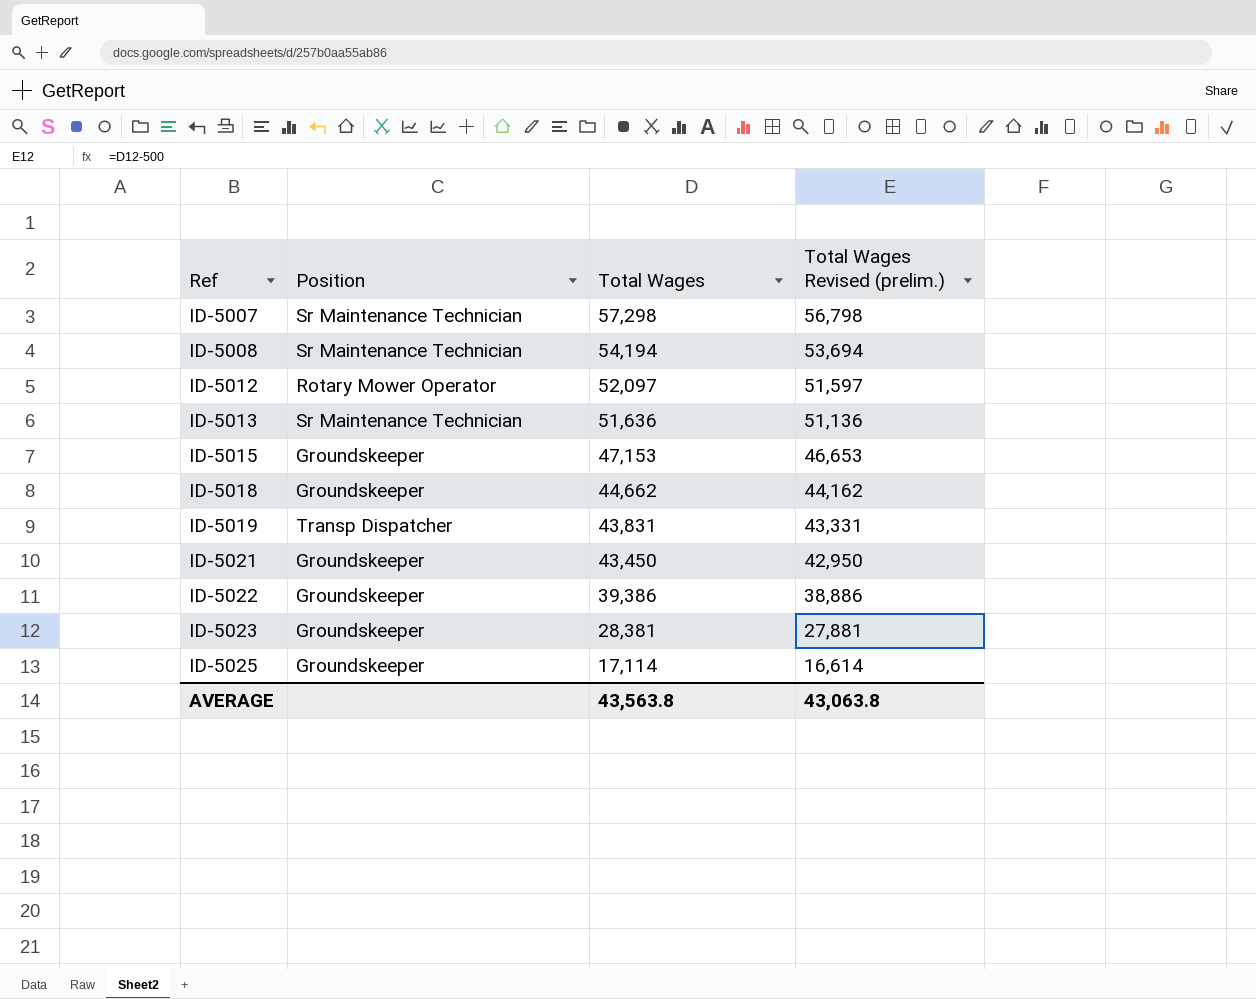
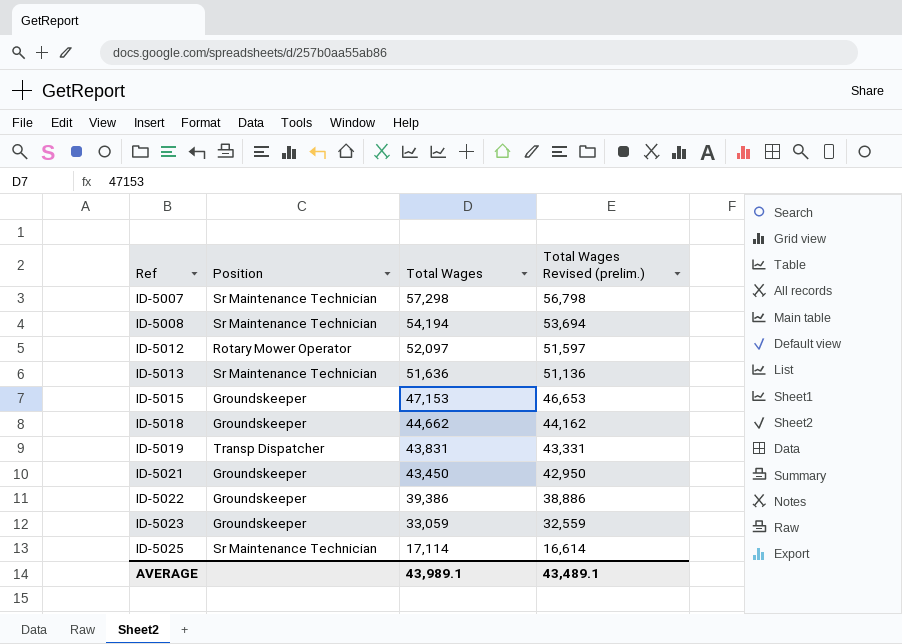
ID-5023 | Total Wages: 28,381 -> 33,059
ID-5023 | Total Wages Revised (prelim.): 27,881 -> 32,559
ID-5025 | Position: Groundskeeper -> Sr Maintenance Technician
AVERAGE | Total Wages: 43,563.8 -> 43,989.1
AVERAGE | Total Wages Revised (prelim.): 43,063.8 -> 43,489.1

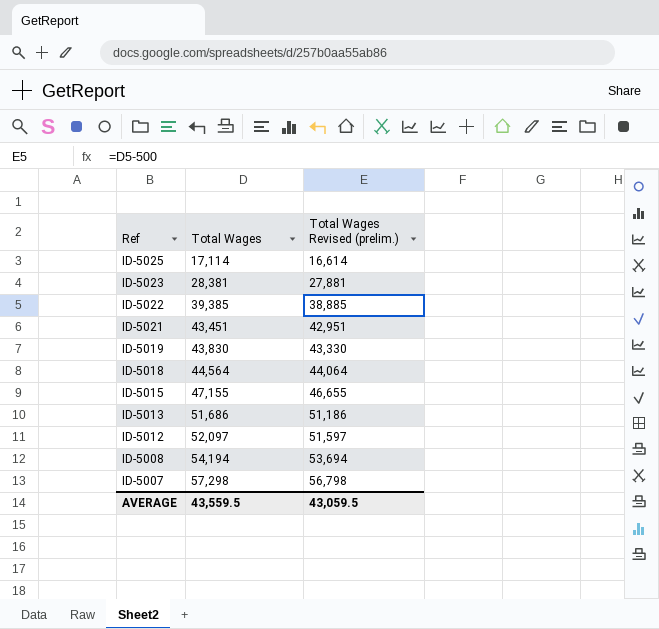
row order: Ref ascending -> Ref descending
column Position | position: 2 -> none
ID-5023 | Total Wages: 33,059 -> 28,381
ID-5023 | Total Wages Revised (prelim.): 32,559 -> 27,881
ID-5022 | Total Wages: 39,386 -> 39,385
ID-5022 | Total Wages Revised (prelim.): 38,886 -> 38,885
ID-5021 | Total Wages: 43,450 -> 43,451
ID-5021 | Total Wages Revised (prelim.): 42,950 -> 42,951
ID-5019 | Total Wages: 43,831 -> 43,830
ID-5019 | Total Wages Revised (prelim.): 43,331 -> 43,330
ID-5018 | Total Wages: 44,662 -> 44,564
ID-5018 | Total Wages Revised (prelim.): 44,162 -> 44,064
ID-5015 | Total Wages: 47,153 -> 47,155
ID-5015 | Total Wages Revised (prelim.): 46,653 -> 46,655
ID-5013 | Total Wages: 51,636 -> 51,686
ID-5013 | Total Wages Revised (prelim.): 51,136 -> 51,186
AVERAGE | Total Wages: 43,989.1 -> 43,559.5
AVERAGE | Total Wages Revised (prelim.): 43,489.1 -> 43,059.5

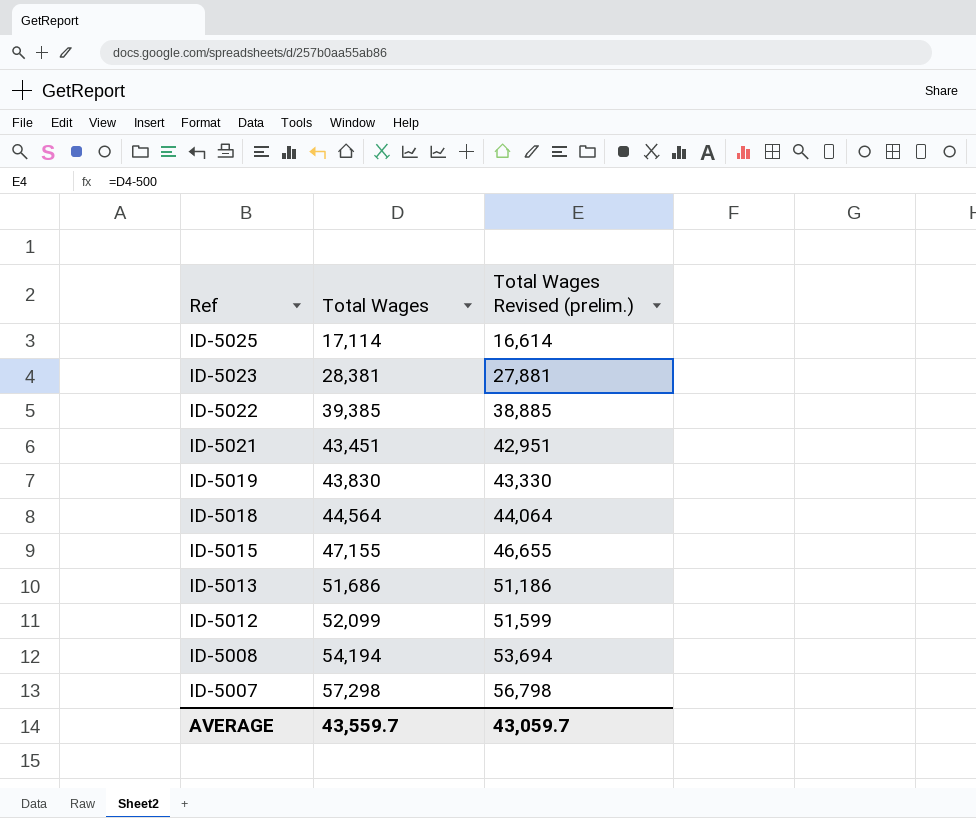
ID-5012 | Total Wages: 52,097 -> 52,099
ID-5012 | Total Wages Revised (prelim.): 51,597 -> 51,599
AVERAGE | Total Wages: 43,559.5 -> 43,559.7
AVERAGE | Total Wages Revised (prelim.): 43,059.5 -> 43,059.7

